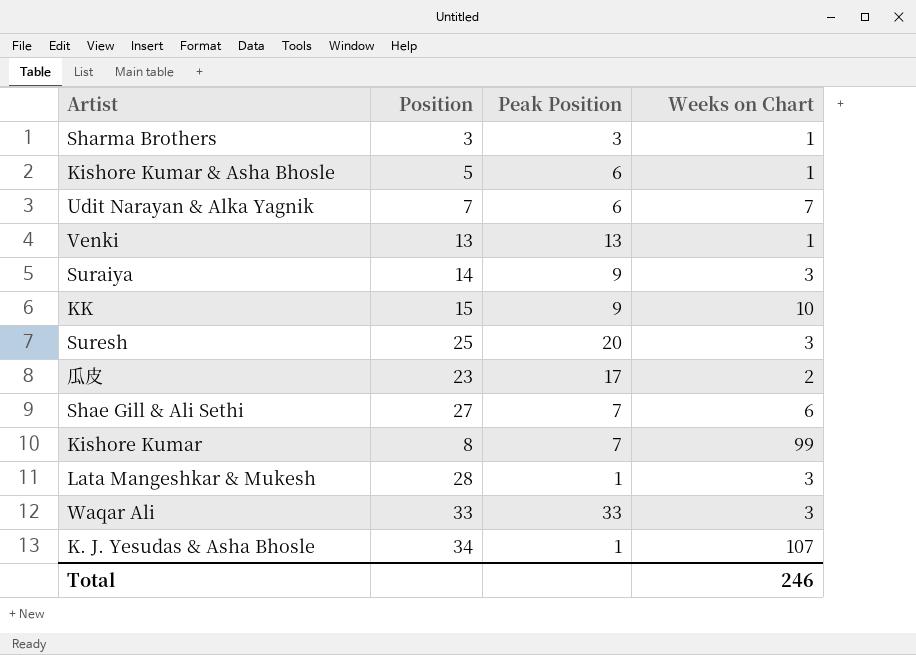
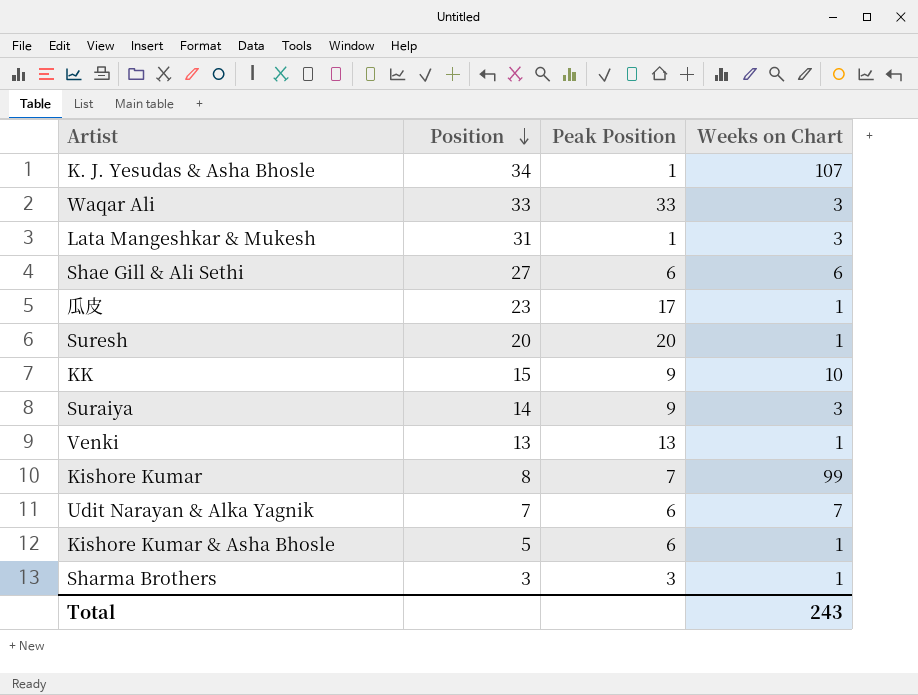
row order: none -> Position descending
Lata Mangeshkar & Mukesh | Position: 28 -> 31
Shae Gill & Ali Sethi | Peak Position: 7 -> 6
瓜皮 | Weeks on Chart: 2 -> 1
Suresh | Position: 25 -> 20
Suresh | Weeks on Chart: 3 -> 1
Total | Weeks on Chart: 246 -> 243

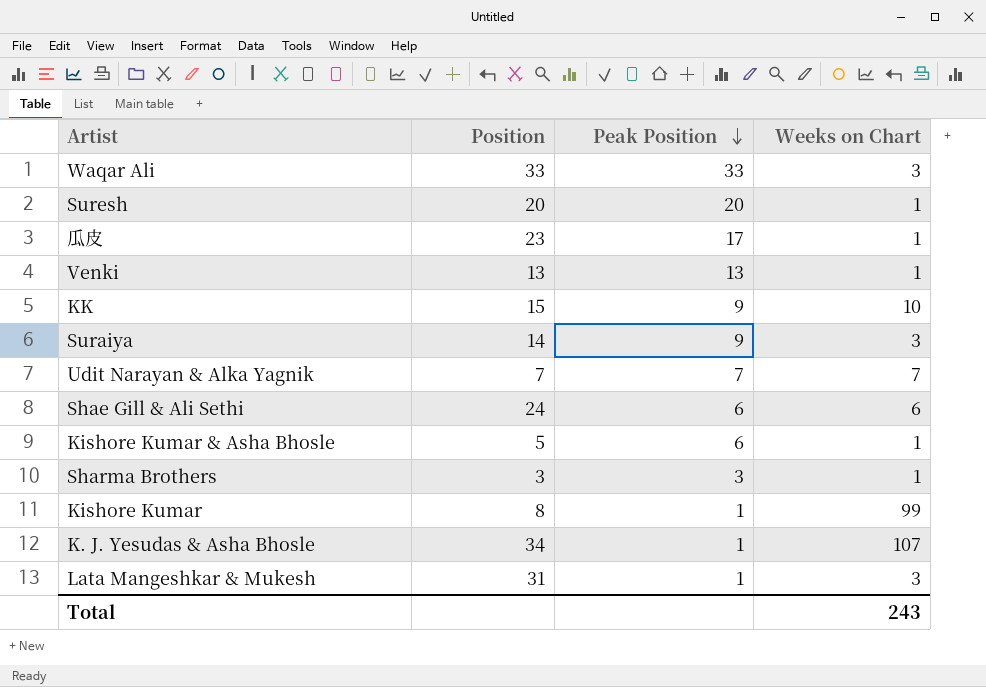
row order: Position descending -> Peak Position descending
Udit Narayan & Alka Yagnik | Peak Position: 6 -> 7
Shae Gill & Ali Sethi | Position: 27 -> 24
Kishore Kumar | Peak Position: 7 -> 1

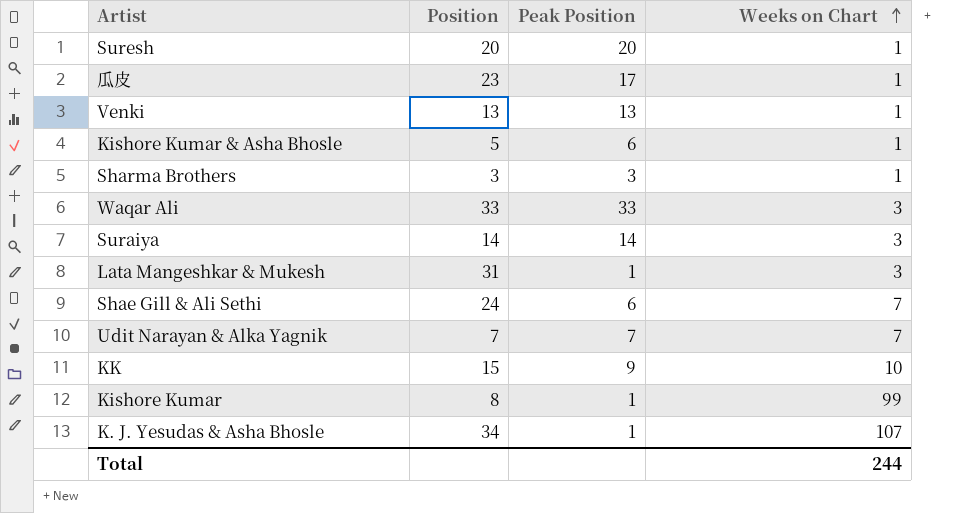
row order: Peak Position descending -> Weeks on Chart ascending
Suraiya | Peak Position: 9 -> 14
Shae Gill & Ali Sethi | Weeks on Chart: 6 -> 7
Total | Weeks on Chart: 243 -> 244

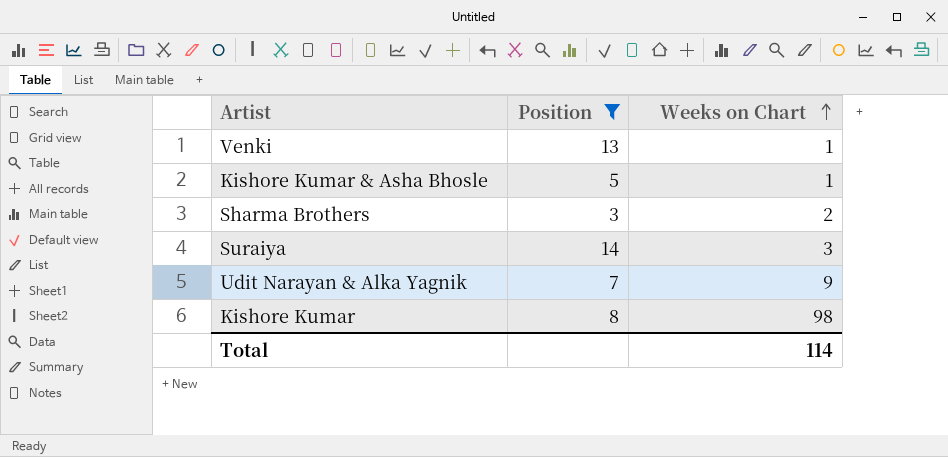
filter: none -> Position <= 14
column Peak Position | position: 3 -> none
Sharma Brothers | Weeks on Chart: 1 -> 2
Udit Narayan & Alka Yagnik | Weeks on Chart: 7 -> 9
Kishore Kumar | Weeks on Chart: 99 -> 98
Total | Weeks on Chart: 244 -> 114

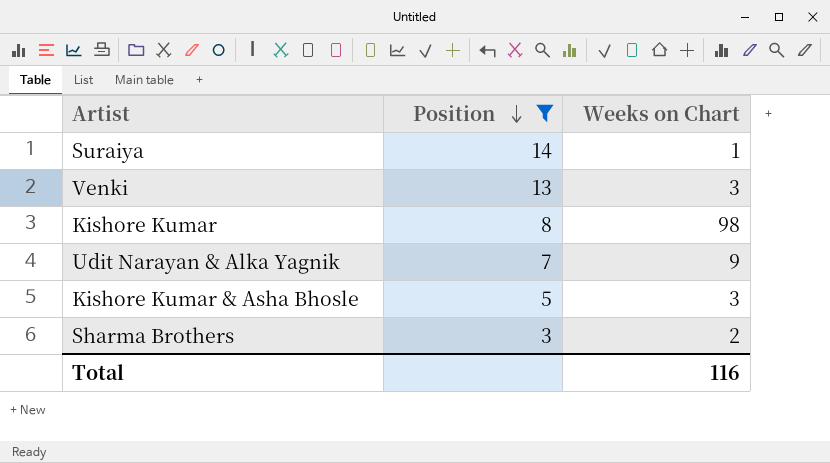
row order: Weeks on Chart ascending -> Position descending
Suraiya | Weeks on Chart: 3 -> 1
Venki | Weeks on Chart: 1 -> 3
Kishore Kumar & Asha Bhosle | Weeks on Chart: 1 -> 3
Total | Weeks on Chart: 114 -> 116

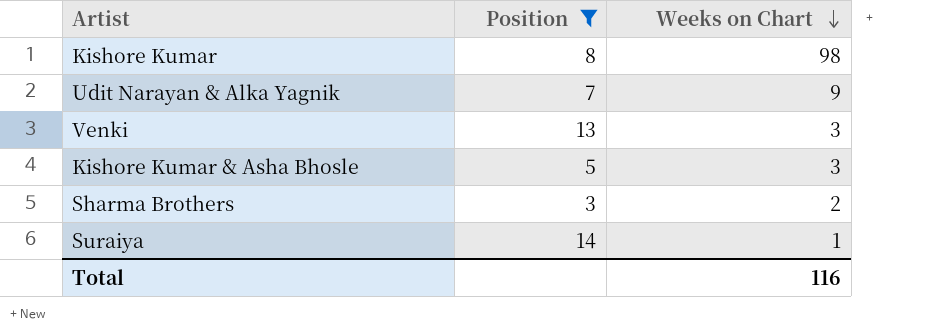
row order: Position descending -> Weeks on Chart descending

